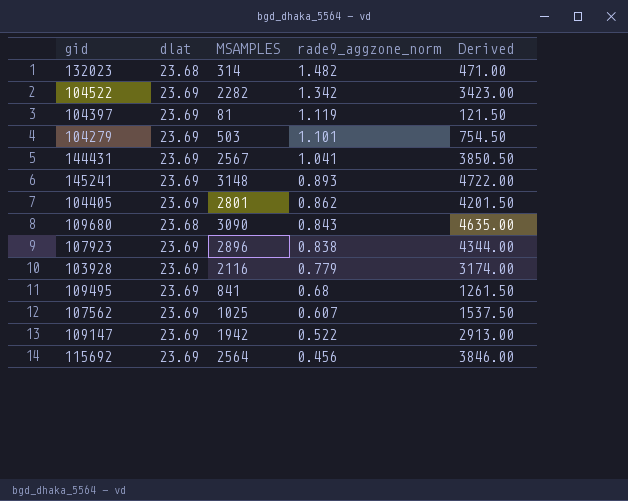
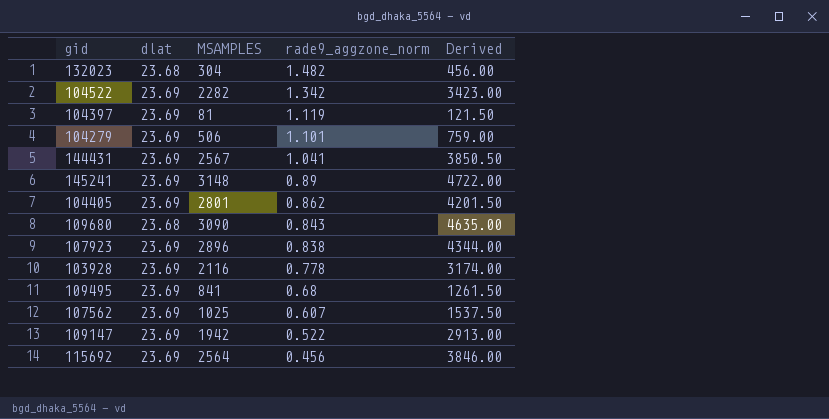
132023 | MSAMPLES: 314 -> 304
132023 | Derived: 471.00 -> 456.00
104279 | MSAMPLES: 503 -> 506
104279 | Derived: 754.50 -> 759.00
145241 | rade9_aggzone_norm: 0.893 -> 0.89
103928 | rade9_aggzone_norm: 0.779 -> 0.778

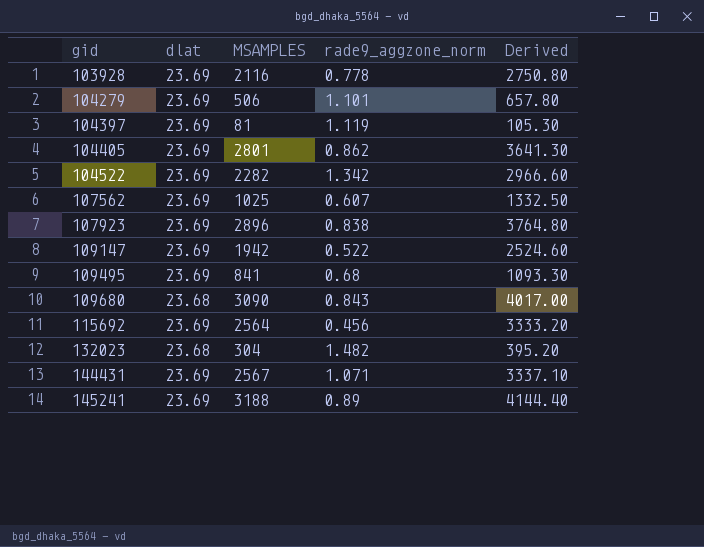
row order: rade9_aggzone_norm descending -> gid ascending
column Derived | formula: [MSAMPLES] * 1.5 -> [MSAMPLES] * 1.3
144431 | rade9_aggzone_norm: 1.041 -> 1.071
145241 | MSAMPLES: 3148 -> 3188

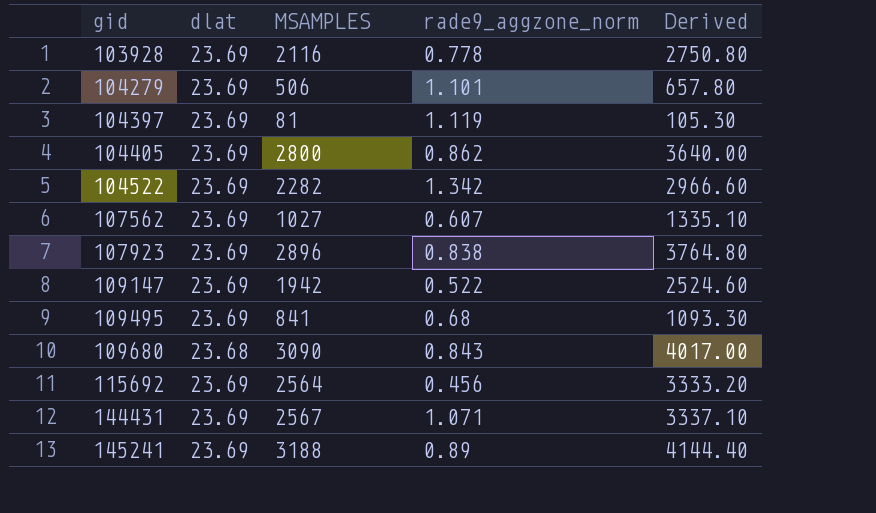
row 132023: 23.68 | 304 | 1.482 | 395.20 -> none
104405 | MSAMPLES: 2801 -> 2800
104405 | Derived: 3641.30 -> 3640.00
107562 | MSAMPLES: 1025 -> 1027
107562 | Derived: 1332.50 -> 1335.10

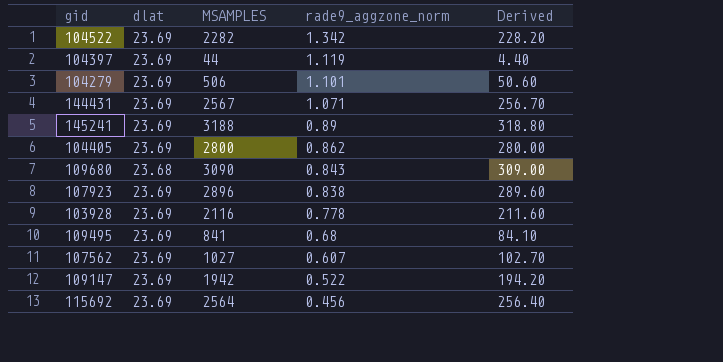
row order: gid ascending -> rade9_aggzone_norm descending
column Derived | formula: [MSAMPLES] * 1.3 -> [MSAMPLES] * 0.1
104397 | MSAMPLES: 81 -> 44

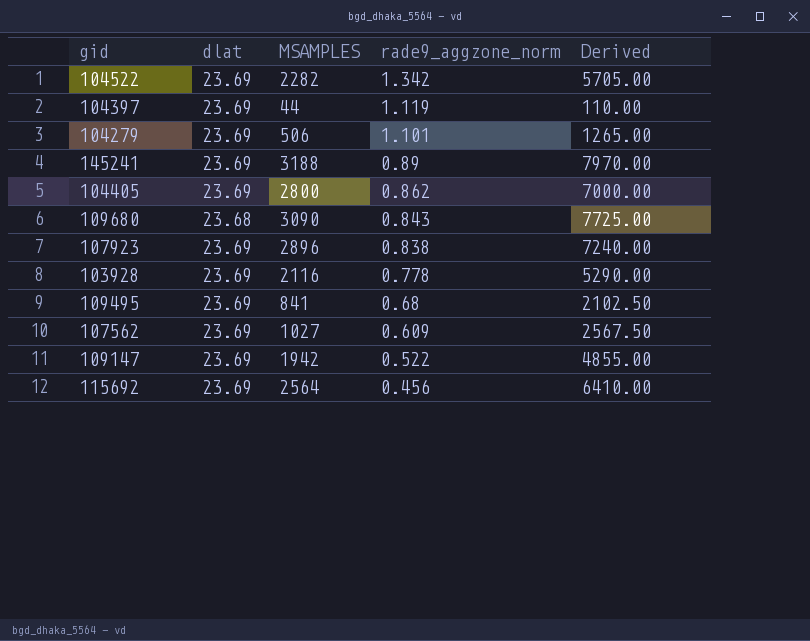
column Derived | formula: [MSAMPLES] * 0.1 -> [MSAMPLES] * 2.5
row 144431: 23.69 | 2567 | 1.071 | 256.70 -> none
107562 | rade9_aggzone_norm: 0.607 -> 0.609

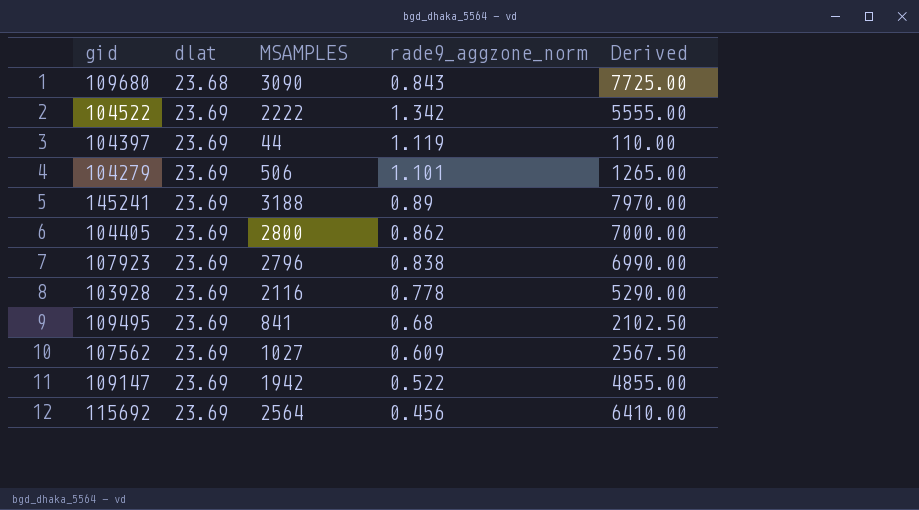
row order: rade9_aggzone_norm descending -> dlat ascending
104522 | MSAMPLES: 2282 -> 2222
104522 | Derived: 5705.00 -> 5555.00
107923 | MSAMPLES: 2896 -> 2796
107923 | Derived: 7240.00 -> 6990.00

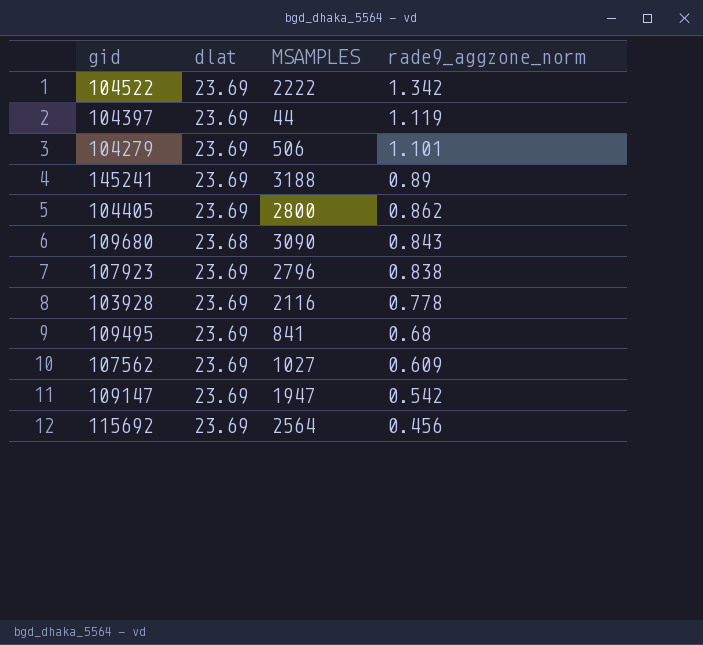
row order: dlat ascending -> rade9_aggzone_norm descending
column Derived | formula: [MSAMPLES] * 2.5 -> none
109147 | MSAMPLES: 1942 -> 1947
109147 | rade9_aggzone_norm: 0.522 -> 0.542

